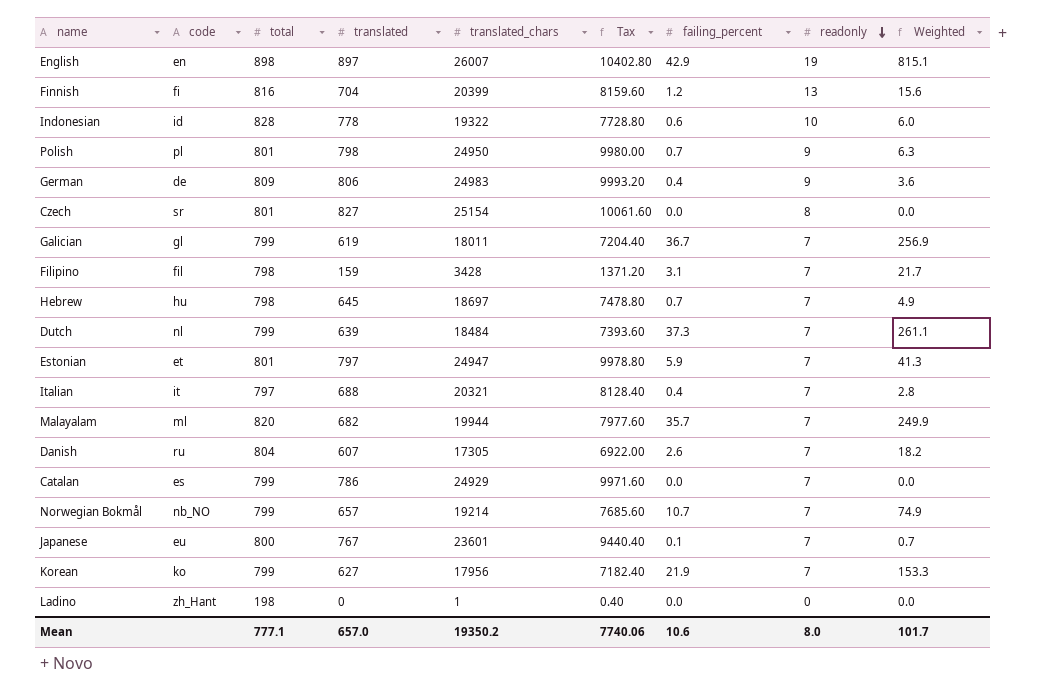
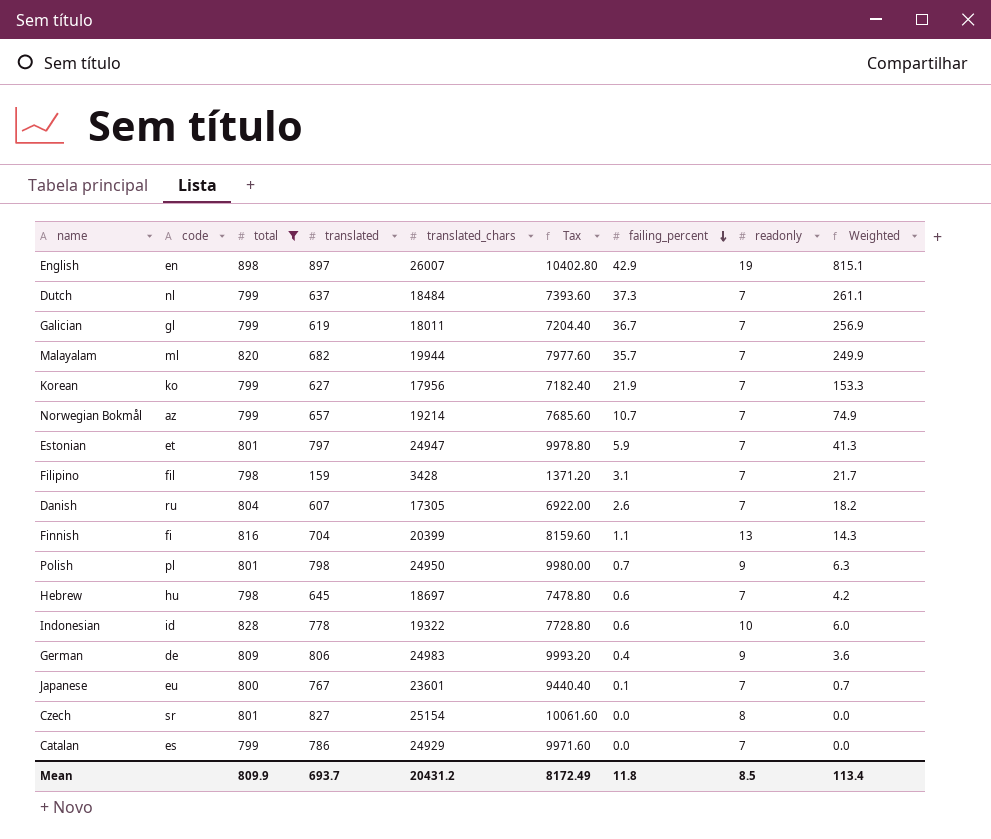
filter: none -> total >= 798
row order: readonly descending -> failing_percent descending
Dutch | translated: 639 -> 637
Norwegian Bokmål | code: nb_NO -> az
Finnish | failing_percent: 1.2 -> 1.1
Finnish | Weighted: 15.6 -> 14.3
Hebrew | failing_percent: 0.7 -> 0.6
Hebrew | Weighted: 4.9 -> 4.2
Mean | total: 777.1 -> 809.9
Mean | translated: 657.0 -> 693.7
Mean | translated_chars: 19350.2 -> 20431.2
Mean | Tax: 7740.06 -> 8172.49
Mean | failing_percent: 10.6 -> 11.8
Mean | readonly: 8.0 -> 8.5
Mean | Weighted: 101.7 -> 113.4

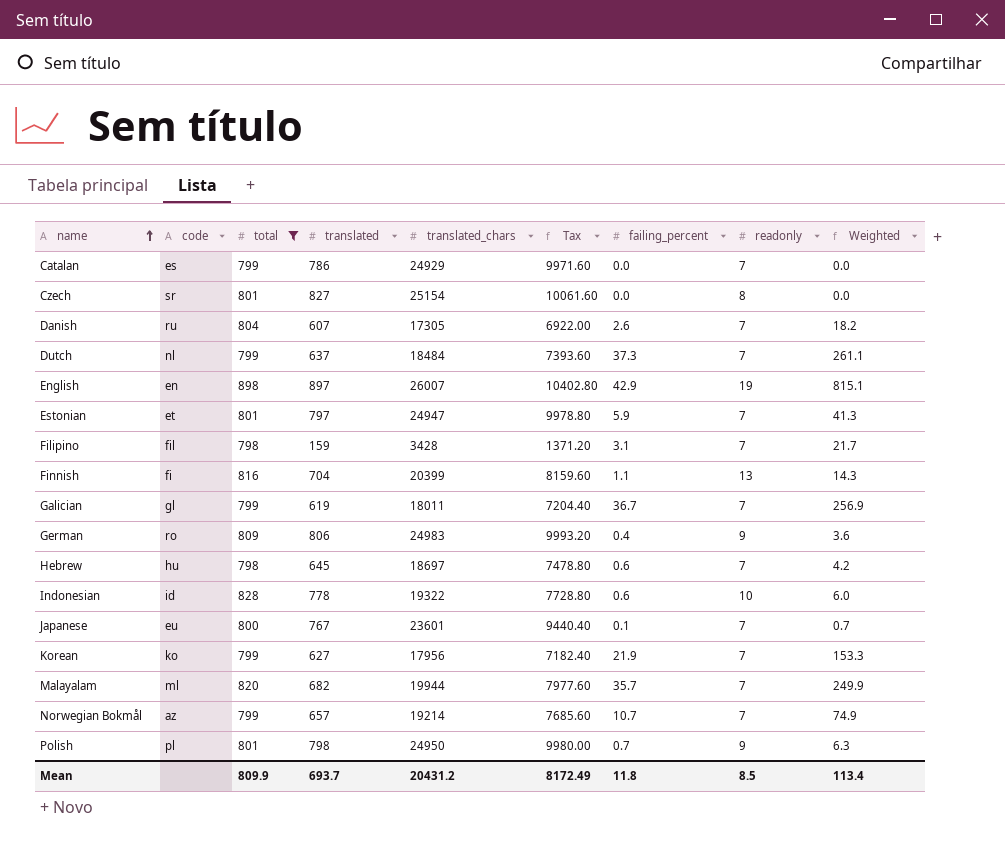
row order: failing_percent descending -> name ascending
German | code: de -> ro

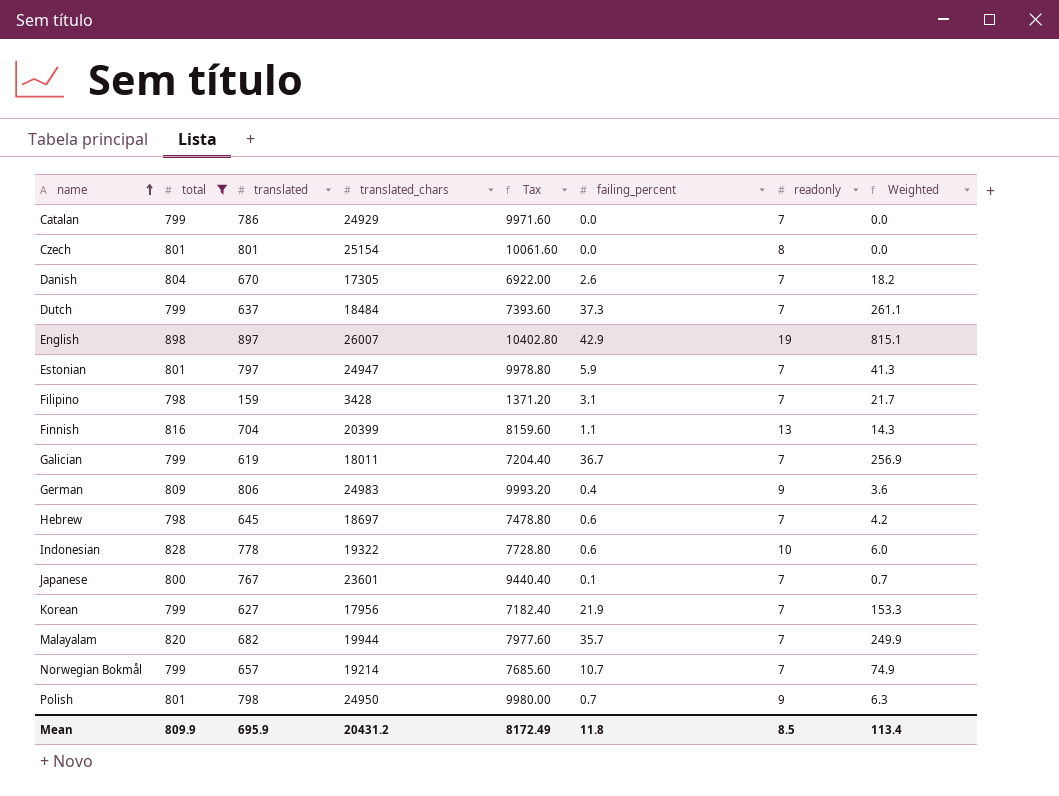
column code | position: 2 -> none
Czech | translated: 827 -> 801
Danish | translated: 607 -> 670
Mean | translated: 693.7 -> 695.9

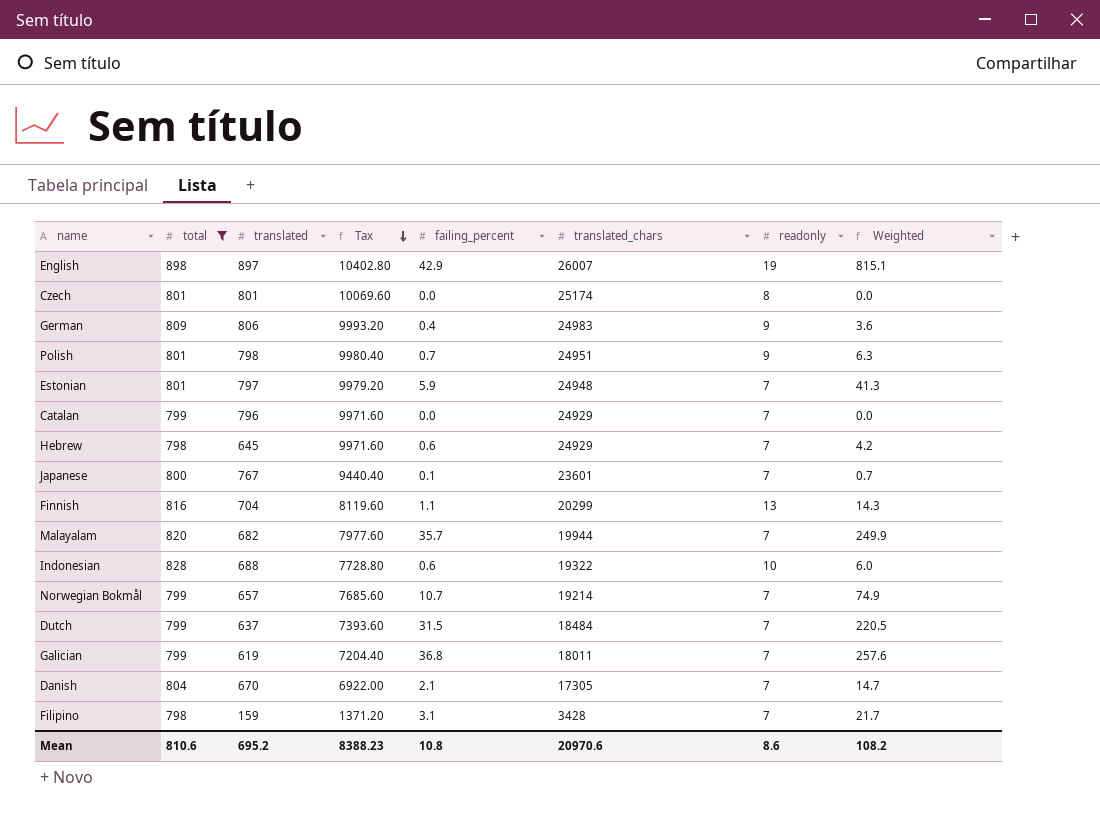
row order: name ascending -> Tax descending
column translated_chars | position: 4 -> 6
row Korean: 799 | 627 | 17956 | 7182.40 | 21.9 | 7 | 153.3 -> none
Czech | Tax: 10061.60 -> 10069.60
Czech | translated_chars: 25154 -> 25174
Polish | Tax: 9980.00 -> 9980.40
Polish | translated_chars: 24950 -> 24951
Estonian | Tax: 9978.80 -> 9979.20
Estonian | translated_chars: 24947 -> 24948
Catalan | translated: 786 -> 796
Hebrew | Tax: 7478.80 -> 9971.60
Hebrew | translated_chars: 18697 -> 24929
Finnish | Tax: 8159.60 -> 8119.60
Finnish | translated_chars: 20399 -> 20299
Indonesian | translated: 778 -> 688
Dutch | failing_percent: 37.3 -> 31.5
Dutch | Weighted: 261.1 -> 220.5
Galician | failing_percent: 36.7 -> 36.8
Galician | Weighted: 256.9 -> 257.6
Danish | failing_percent: 2.6 -> 2.1
Danish | Weighted: 18.2 -> 14.7
Mean | total: 809.9 -> 810.6
Mean | translated: 695.9 -> 695.2
Mean | Tax: 8172.49 -> 8388.23
Mean | failing_percent: 11.8 -> 10.8
Mean | translated_chars: 20431.2 -> 20970.6
Mean | readonly: 8.5 -> 8.6
Mean | Weighted: 113.4 -> 108.2

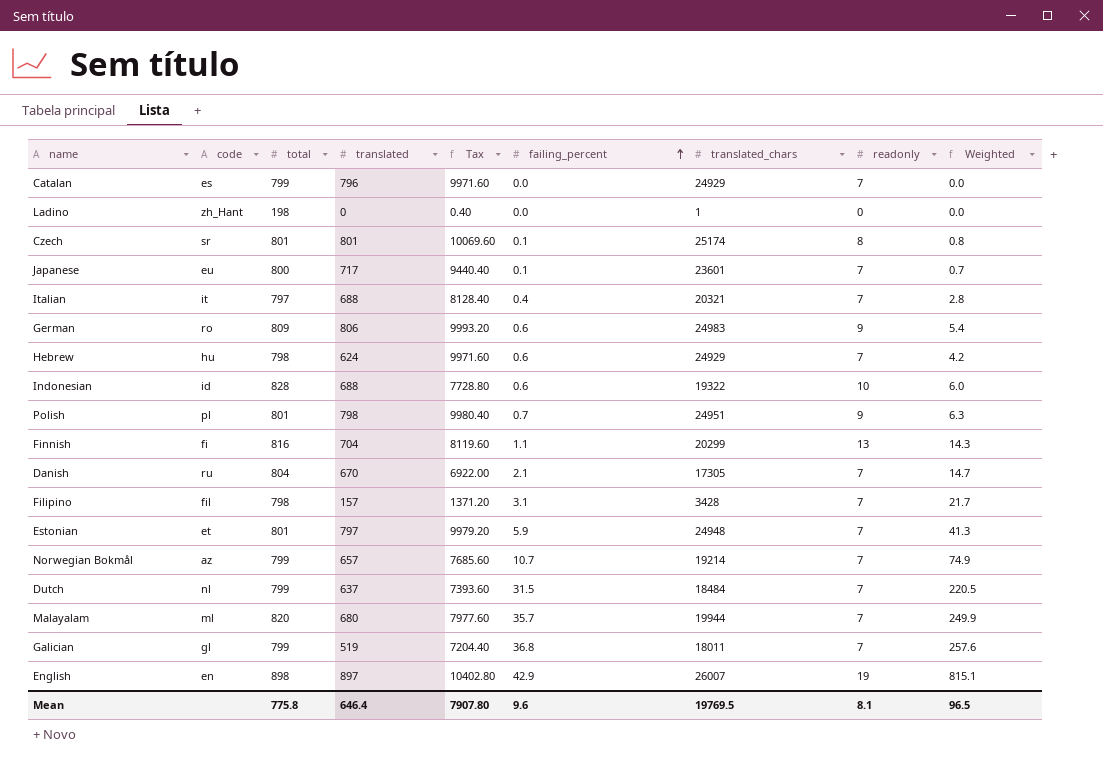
filter: total >= 798 -> none
row order: Tax descending -> failing_percent ascending
column code | position: none -> 2
Czech | failing_percent: 0.0 -> 0.1
Czech | Weighted: 0.0 -> 0.8
Japanese | translated: 767 -> 717
German | failing_percent: 0.4 -> 0.6
German | Weighted: 3.6 -> 5.4
Hebrew | translated: 645 -> 624
Filipino | translated: 159 -> 157
Malayalam | translated: 682 -> 680
Galician | translated: 619 -> 519
Mean | total: 810.6 -> 775.8
Mean | translated: 695.2 -> 646.4
Mean | Tax: 8388.23 -> 7907.80
Mean | failing_percent: 10.8 -> 9.6
Mean | translated_chars: 20970.6 -> 19769.5
Mean | readonly: 8.6 -> 8.1
Mean | Weighted: 108.2 -> 96.5

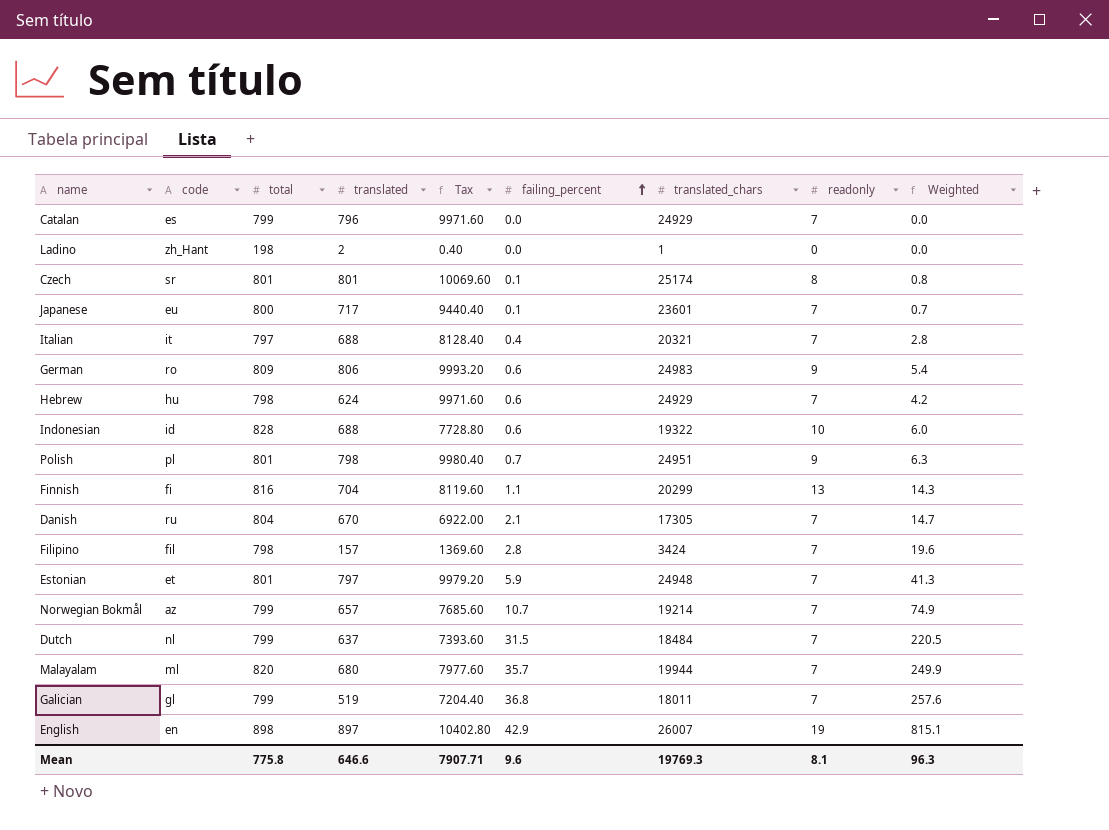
Ladino | translated: 0 -> 2
Filipino | Tax: 1371.20 -> 1369.60
Filipino | failing_percent: 3.1 -> 2.8
Filipino | translated_chars: 3428 -> 3424
Filipino | Weighted: 21.7 -> 19.6
Mean | translated: 646.4 -> 646.6
Mean | Tax: 7907.80 -> 7907.71
Mean | translated_chars: 19769.5 -> 19769.3
Mean | Weighted: 96.5 -> 96.3

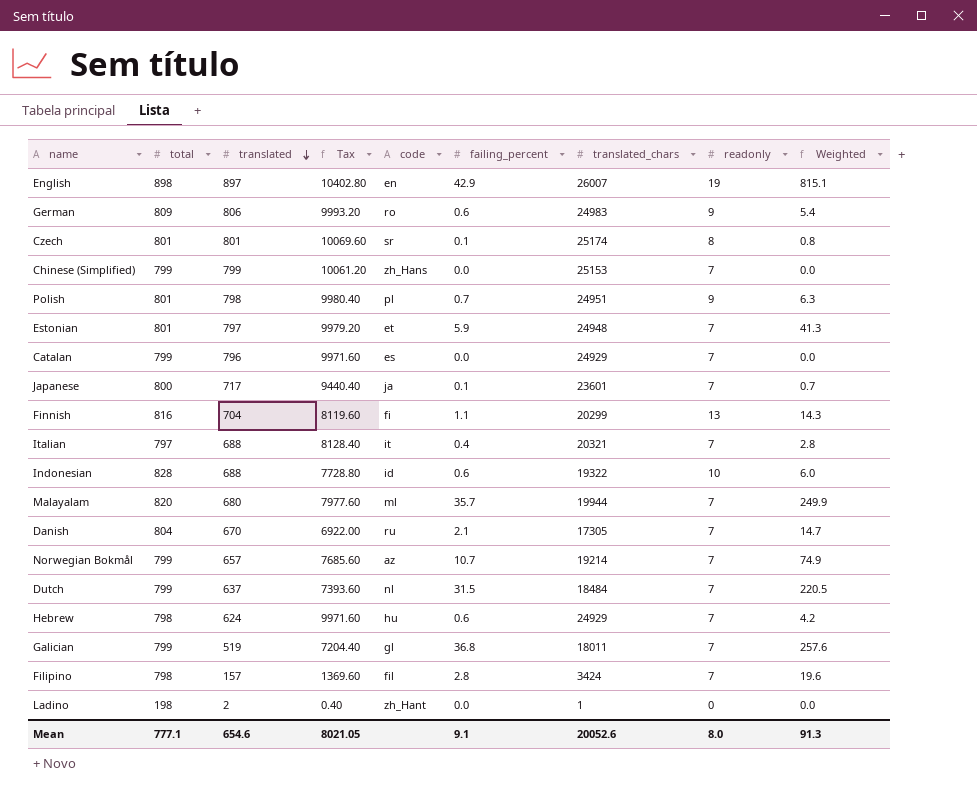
row order: failing_percent ascending -> translated descending
column code | position: 2 -> 5
row Chinese (Simplified): none -> 799 | 799 | 10061.20 | zh_Hans | 0.0 | 25153 | 7 | 0.0
Japanese | code: eu -> ja
Mean | total: 775.8 -> 777.1
Mean | translated: 646.6 -> 654.6
Mean | Tax: 7907.71 -> 8021.05
Mean | failing_percent: 9.6 -> 9.1
Mean | translated_chars: 19769.3 -> 20052.6
Mean | readonly: 8.1 -> 8.0
Mean | Weighted: 96.3 -> 91.3

